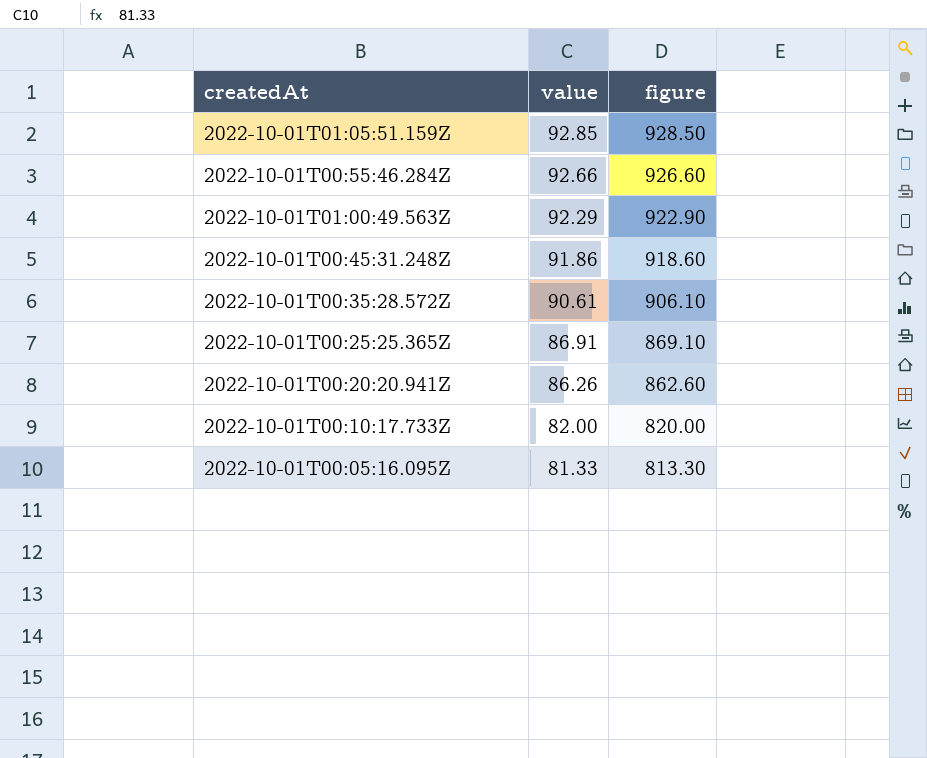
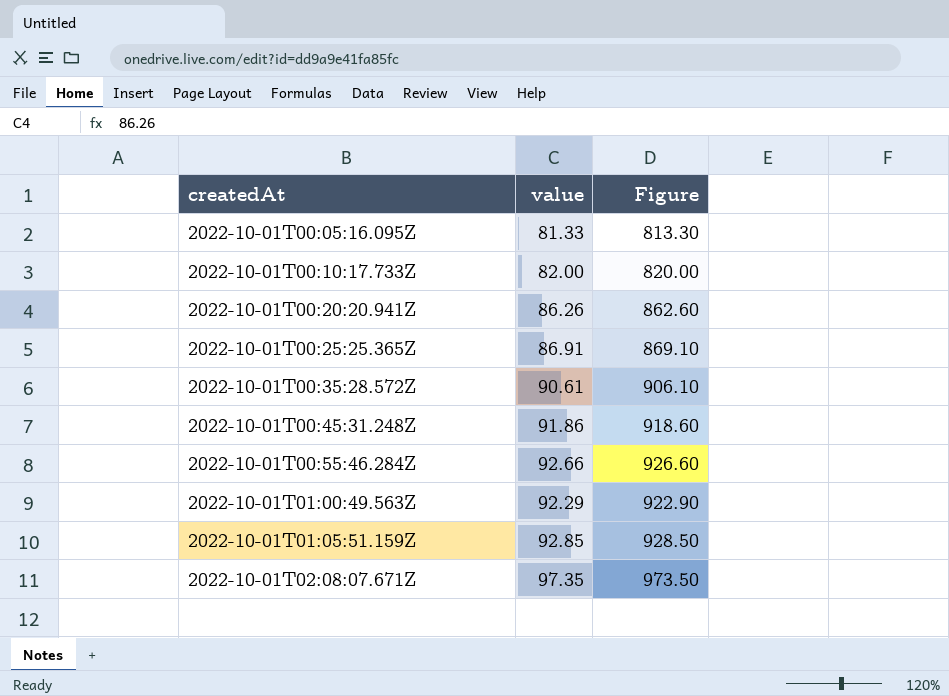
row order: value descending -> createdAt ascending
column name: figure -> Figure
row 2022-10-01T02:08:07.671Z: none -> 97.35 | 973.50

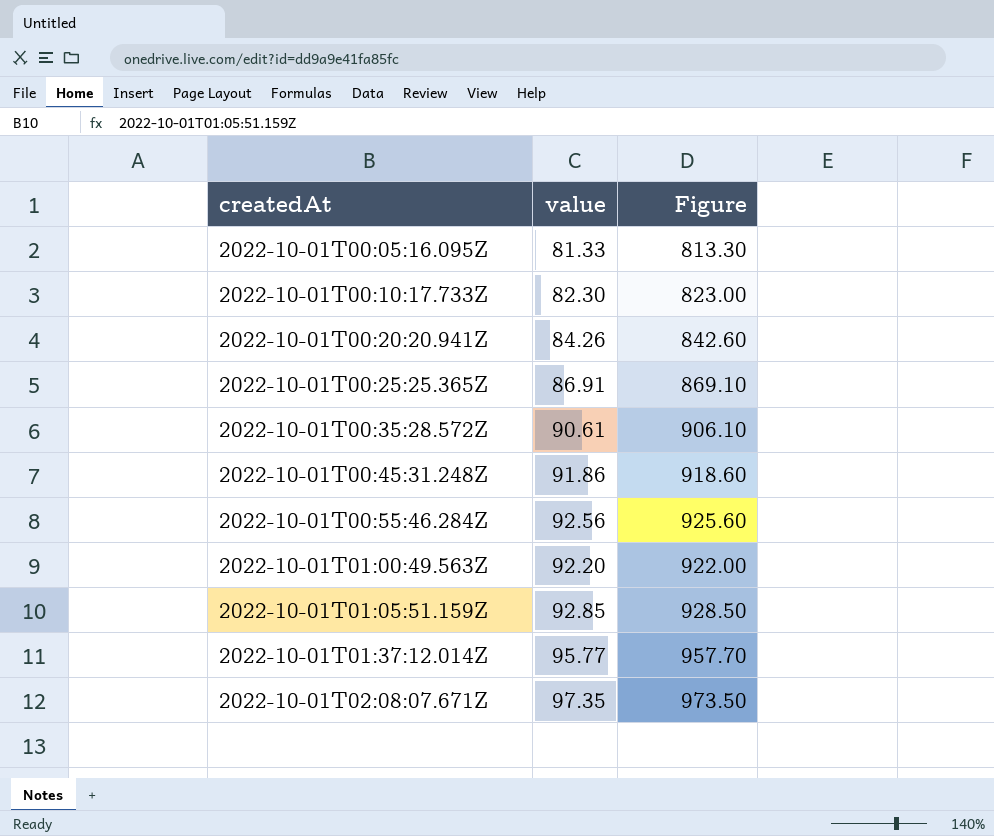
2022-10-01T00:10:17.733Z | value: 82.00 -> 82.30
2022-10-01T00:10:17.733Z | Figure: 820.00 -> 823.00
2022-10-01T00:20:20.941Z | value: 86.26 -> 84.26
2022-10-01T00:20:20.941Z | Figure: 862.60 -> 842.60
2022-10-01T00:55:46.284Z | value: 92.66 -> 92.56
2022-10-01T00:55:46.284Z | Figure: 926.60 -> 925.60
2022-10-01T01:00:49.563Z | value: 92.29 -> 92.20
2022-10-01T01:00:49.563Z | Figure: 922.90 -> 922.00
row 2022-10-01T01:37:12.014Z: none -> 95.77 | 957.70

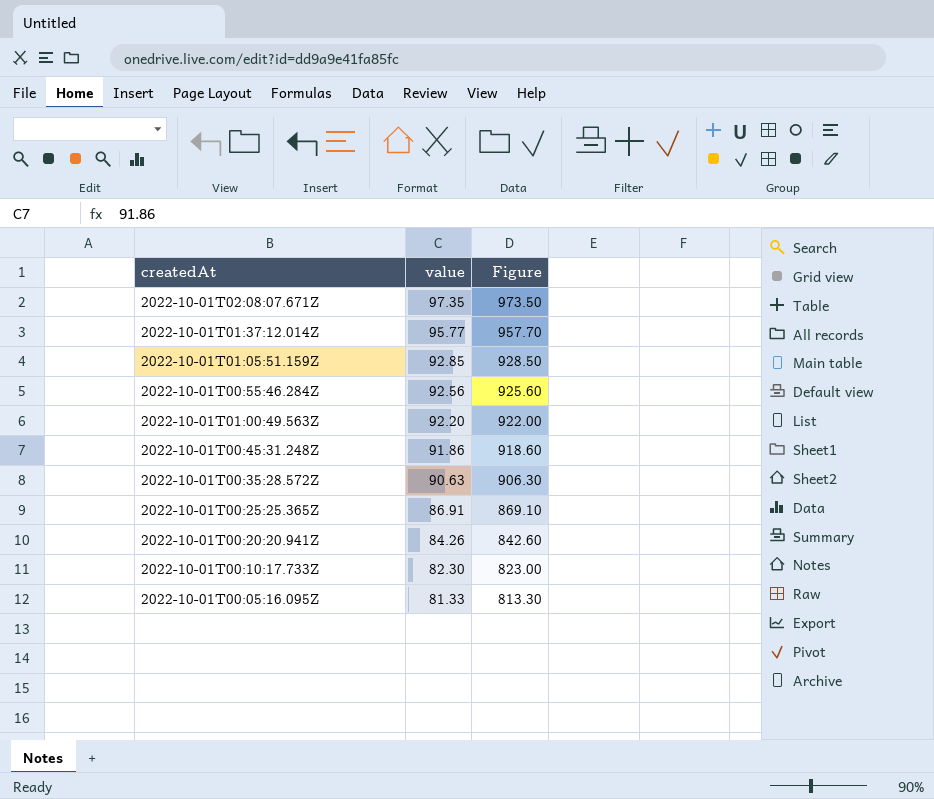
row order: createdAt ascending -> value descending
2022-10-01T00:35:28.572Z | value: 90.61 -> 90.63
2022-10-01T00:35:28.572Z | Figure: 906.10 -> 906.30

